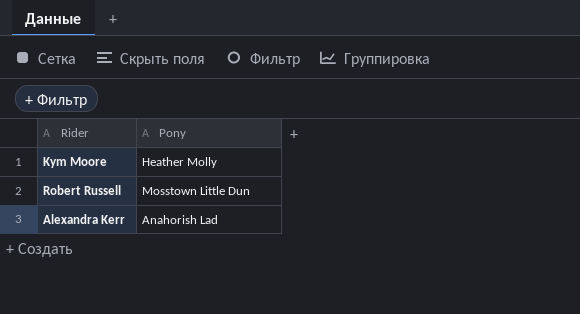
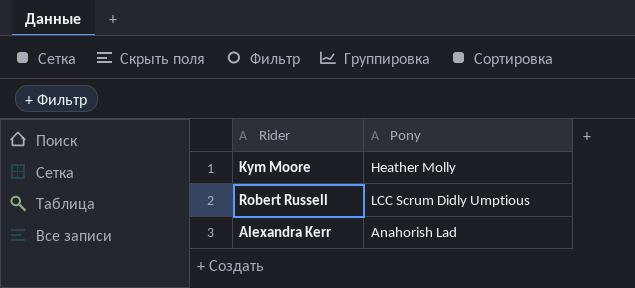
Robert Russell | Pony: Mosstown Little Dun -> LCC Scrum Didly Umptious

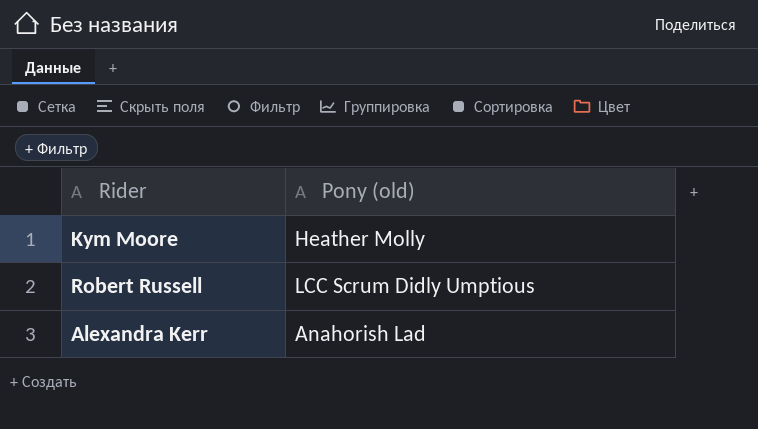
column name: Pony -> Pony (old)

